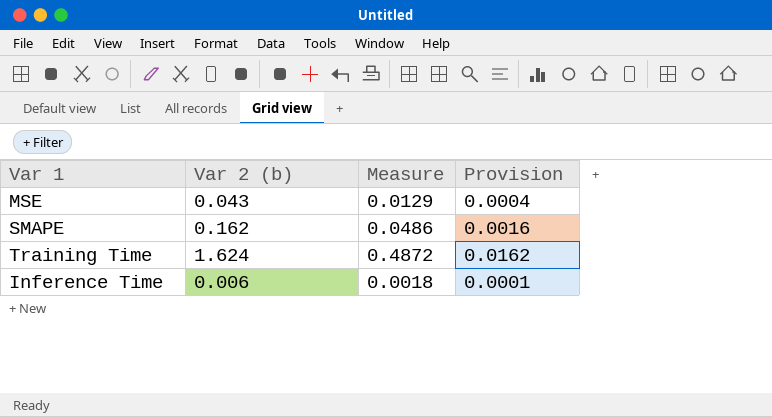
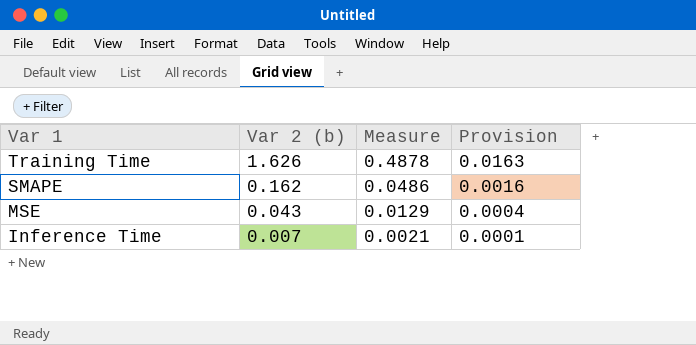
row order: none -> Var 1 descending
Training Time | Var 2 (b): 1.624 -> 1.626
Training Time | Measure: 0.4872 -> 0.4878
Training Time | Provision: 0.0162 -> 0.0163
Inference Time | Var 2 (b): 0.006 -> 0.007
Inference Time | Measure: 0.0018 -> 0.0021

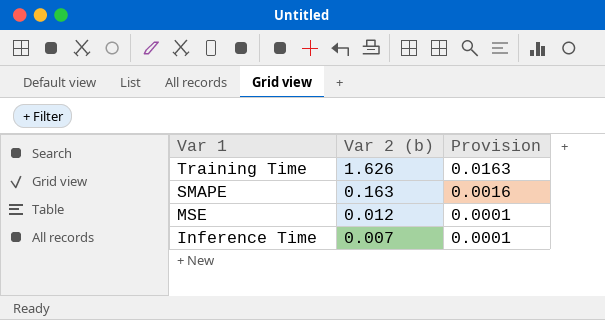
column Measure | formula: [Var 2 (b)] * 0.3 -> none
SMAPE | Var 2 (b): 0.162 -> 0.163
MSE | Var 2 (b): 0.043 -> 0.012
MSE | Provision: 0.0004 -> 0.0001

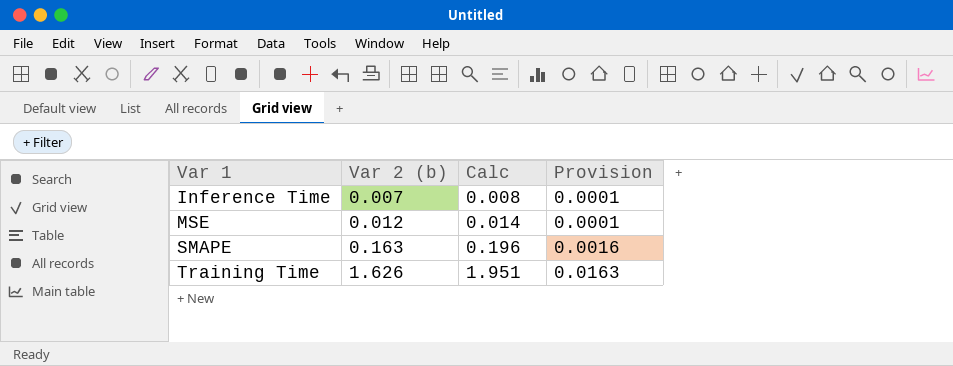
row order: Var 1 descending -> Var 1 ascending
column Calc | formula: none -> [Var 2 (b)] * 1.2

